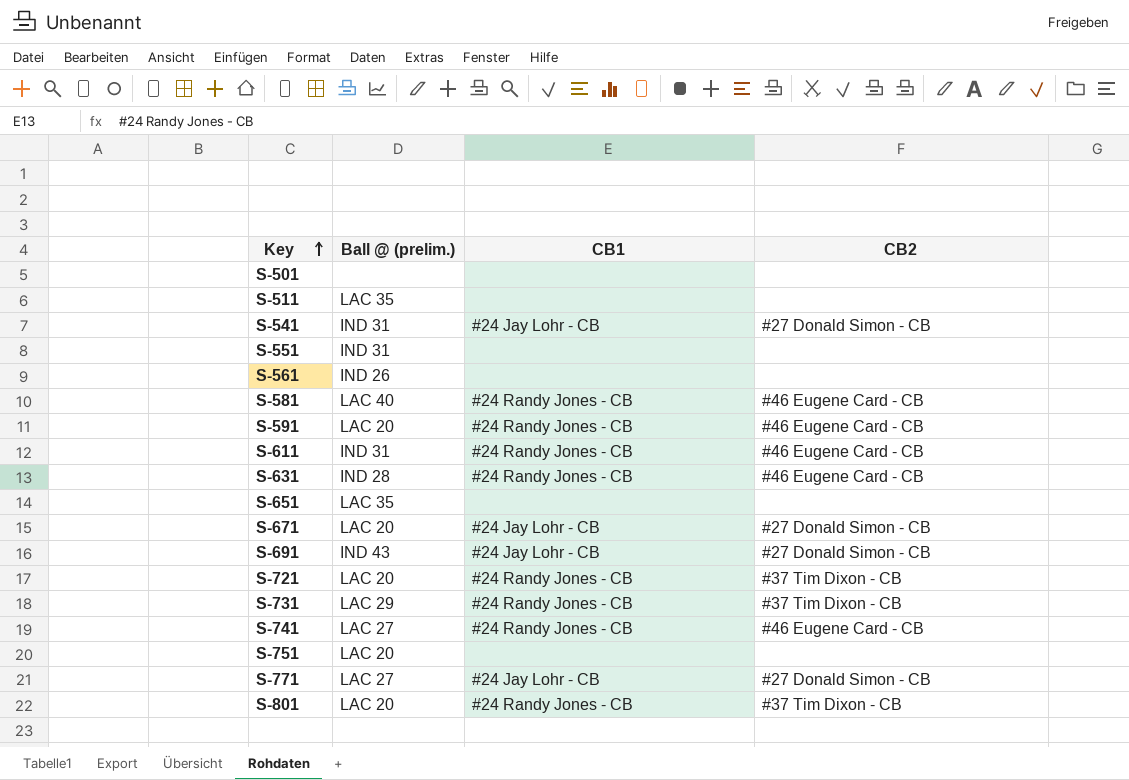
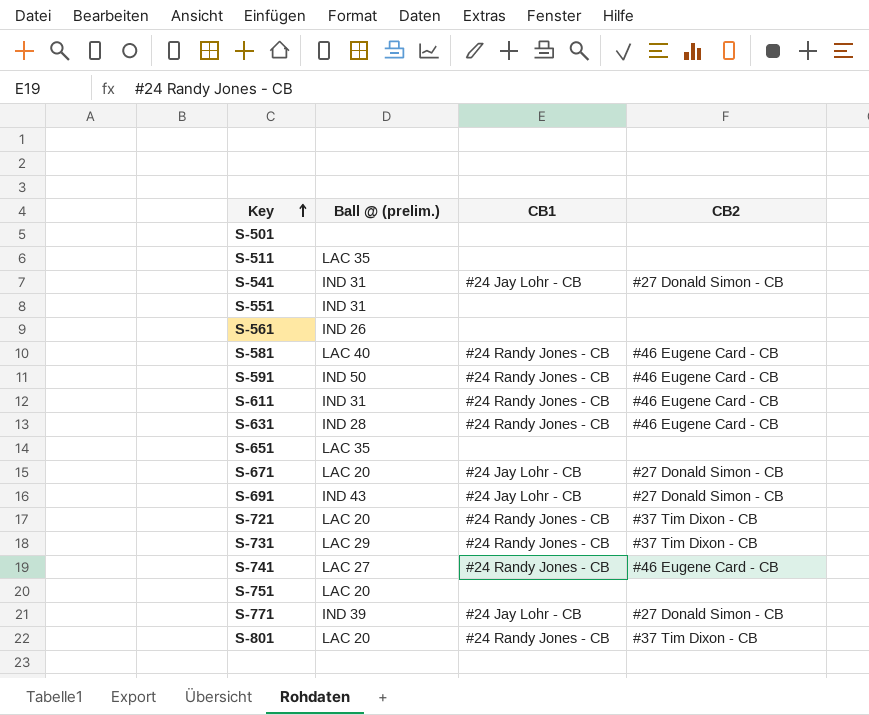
S-591 | Ball @ (prelim.): LAC 20 -> IND 50
S-771 | Ball @ (prelim.): LAC 27 -> IND 39

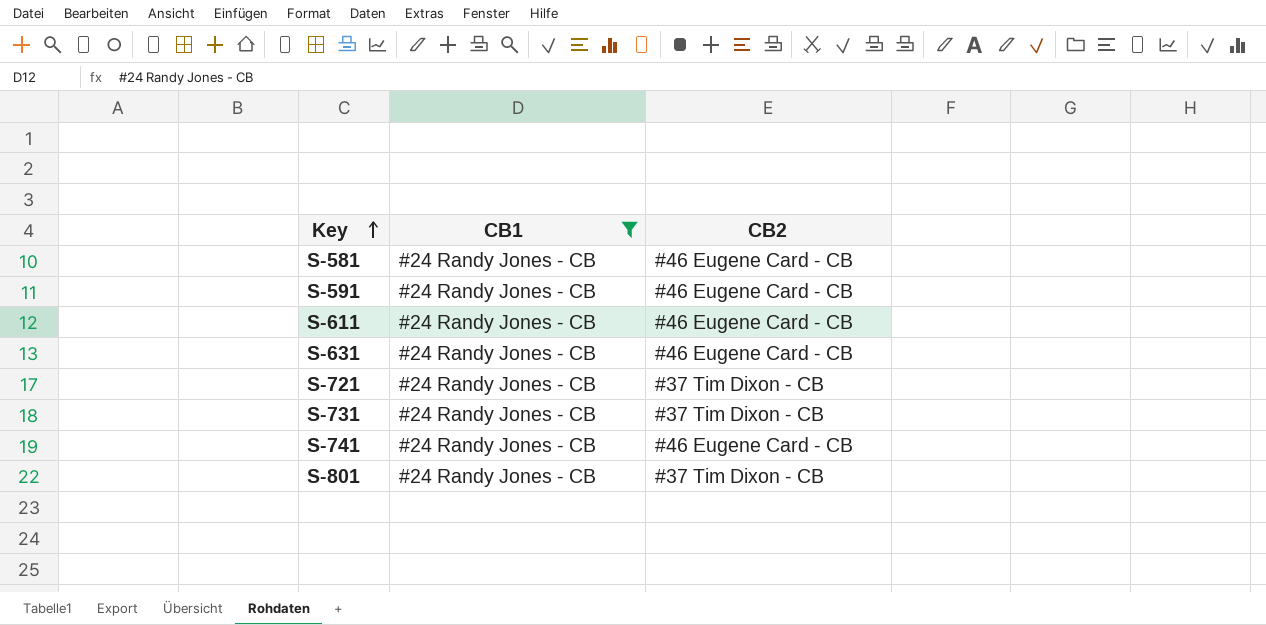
filter: none -> CB1 = #24 Randy Jones - CB
column Ball @ (prelim.) | position: 2 -> none

